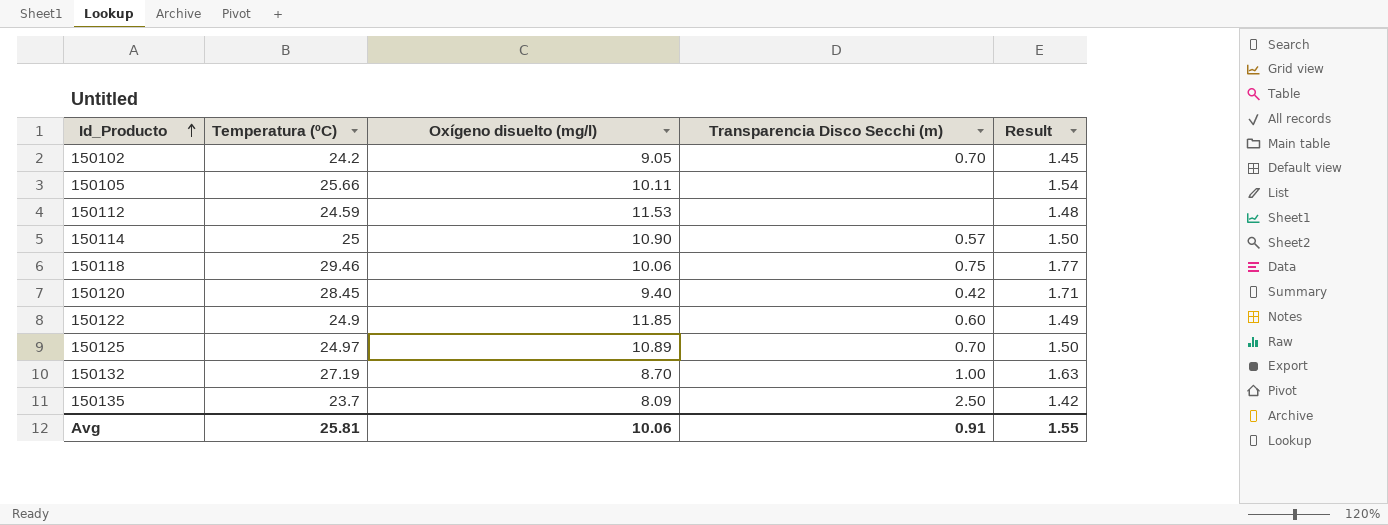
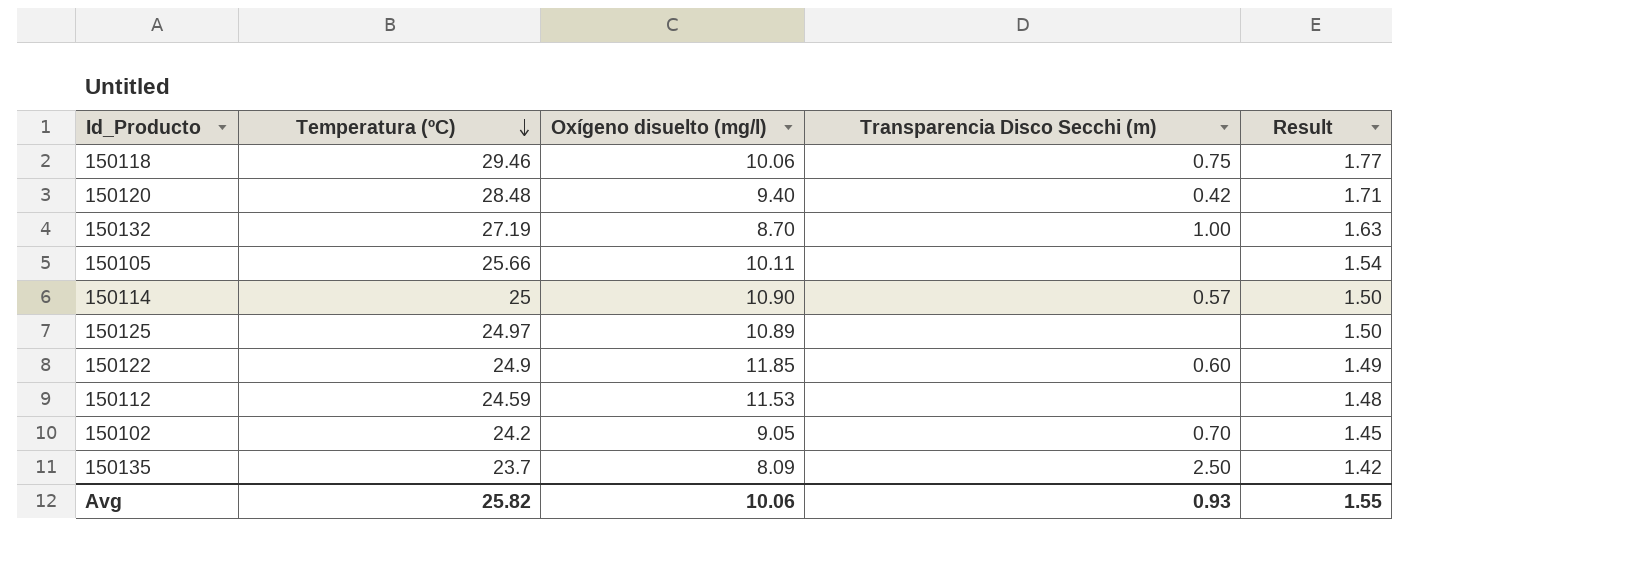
row order: Id_Producto ascending -> Temperatura (ºC) descending
150120 | Temperatura (ºC): 28.45 -> 28.48
150125 | Transparencia Disco Secchi (m): 0.70 -> none
Avg | Temperatura (ºC): 25.81 -> 25.82
Avg | Transparencia Disco Secchi (m): 0.91 -> 0.93

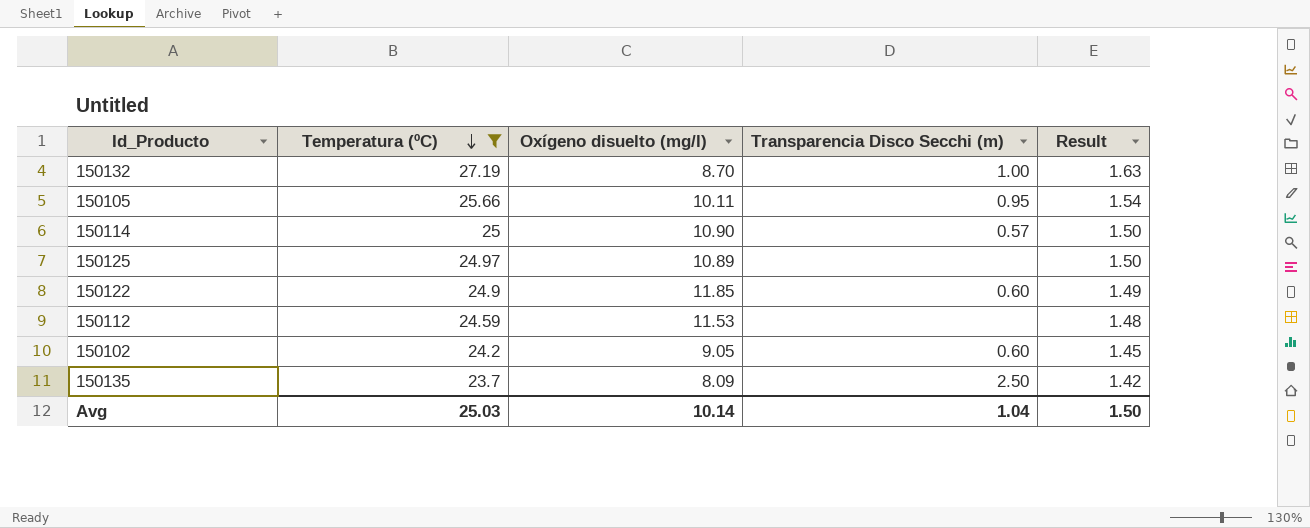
filter: none -> Temperatura (ºC) <= 27.19
150105 | Transparencia Disco Secchi (m): none -> 0.95
150102 | Transparencia Disco Secchi (m): 0.70 -> 0.60
Avg | Temperatura (ºC): 25.82 -> 25.03
Avg | Oxígeno disuelto (mg/l): 10.06 -> 10.14
Avg | Transparencia Disco Secchi (m): 0.93 -> 1.04
Avg | Result: 1.55 -> 1.50

